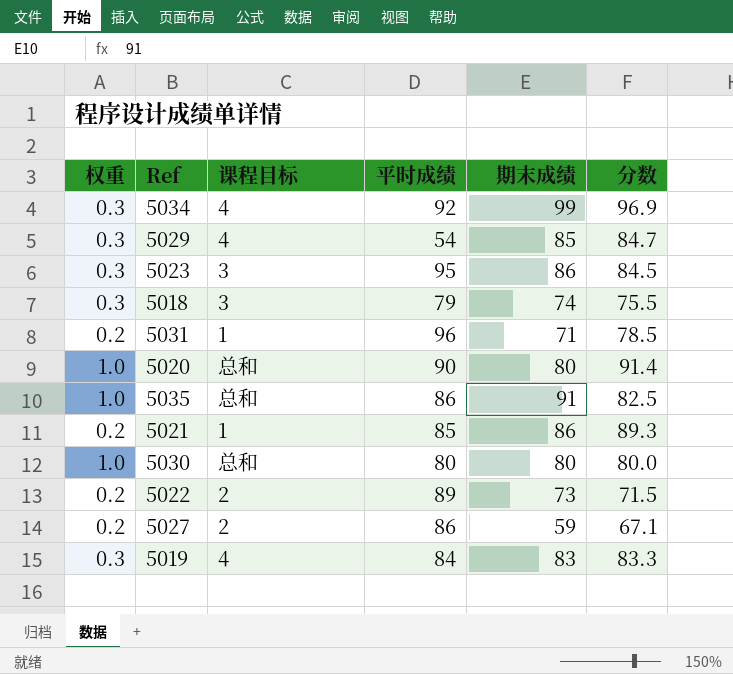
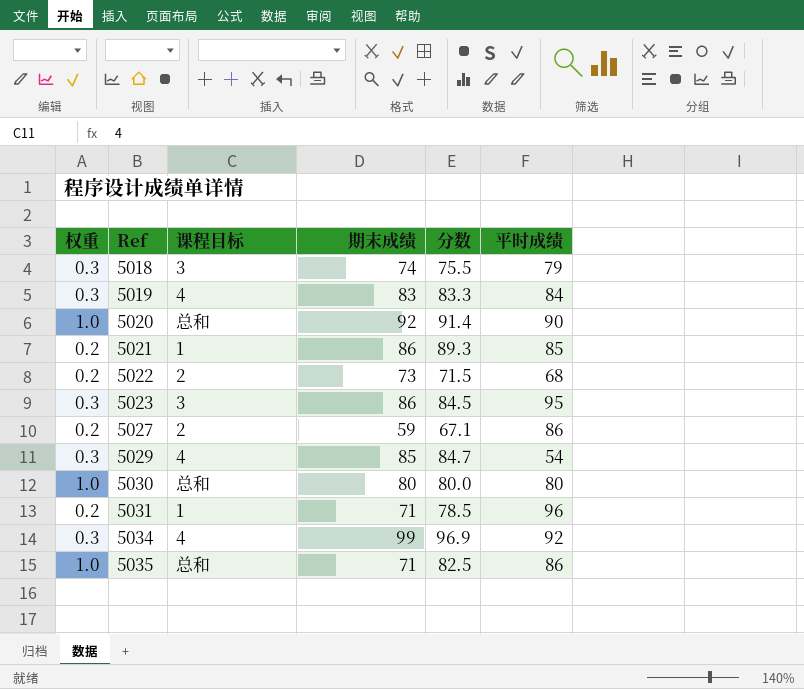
row order: none -> Ref ascending
column 平时成绩 | position: 4 -> 6
5020 | 期末成绩: 80 -> 92
5022 | 平时成绩: 89 -> 68
5035 | 期末成绩: 91 -> 71

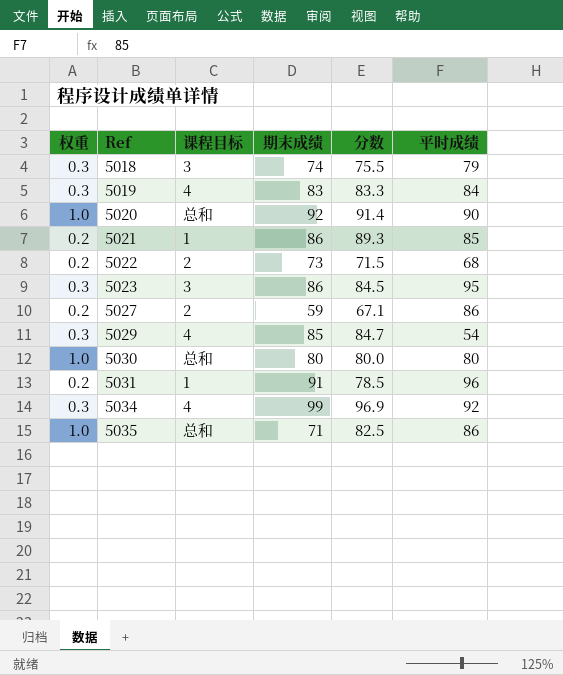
5031 | 期末成绩: 71 -> 91

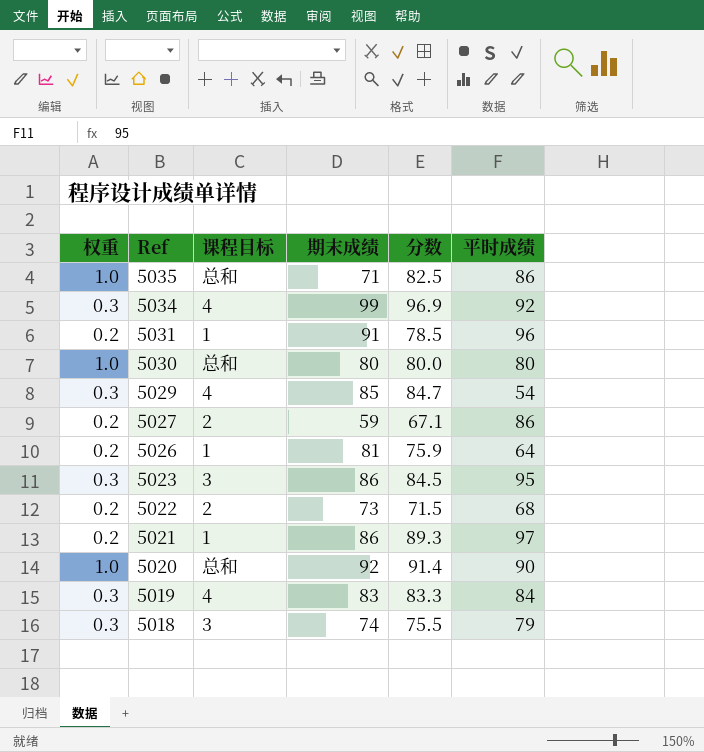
row order: Ref ascending -> Ref descending
row 5026: none -> 0.2 | 1 | 81 | 75.9 | 64
5021 | 平时成绩: 85 -> 97

